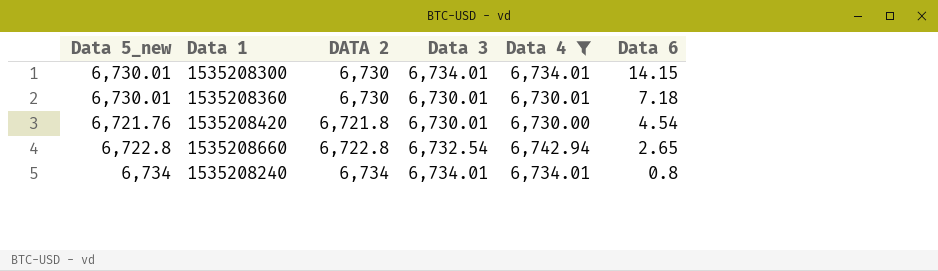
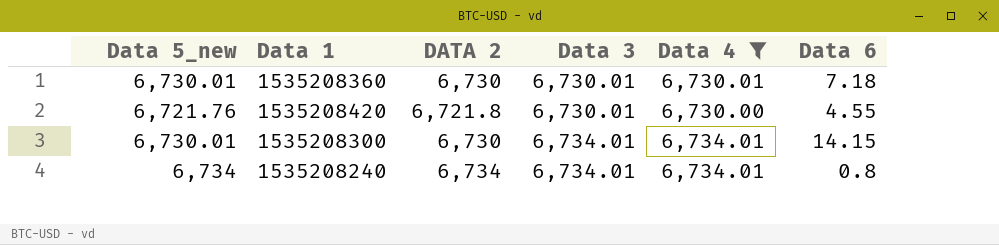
row order: Data 6 descending -> Data 3 ascending
row 1535208660: 6,722.8 | 6,722.8 | 6,732.54 | 6,742.94 | 2.65 -> none
1535208420 | Data 6: 4.54 -> 4.55

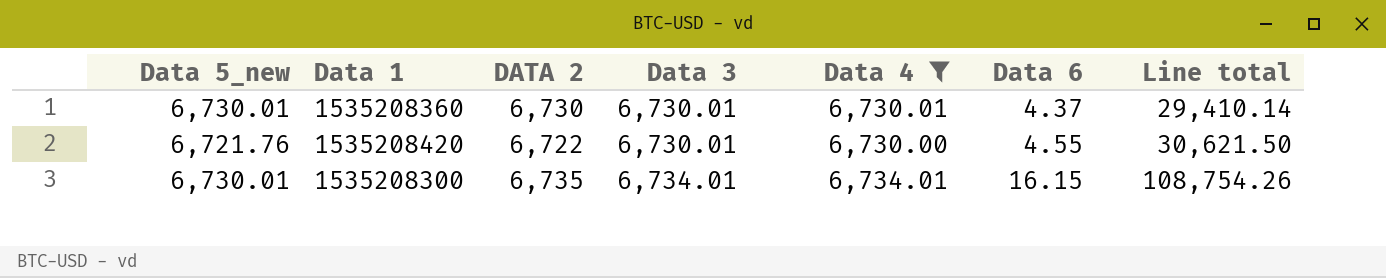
column Line total | formula: none -> [Data 4] * [Data 6]
row 1535208240: 6,734 | 6,734 | 6,734.01 | 6,734.01 | 0.8 -> none
1535208360 | Data 6: 7.18 -> 4.37
1535208420 | DATA 2: 6,721.8 -> 6,722
1535208300 | DATA 2: 6,730 -> 6,735
1535208300 | Data 6: 14.15 -> 16.15

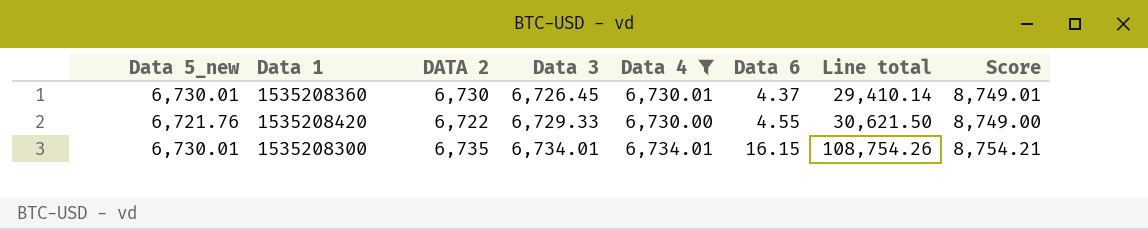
column Score | formula: none -> [Data 4] * 1.3
1535208360 | Data 3: 6,730.01 -> 6,726.45
1535208420 | Data 3: 6,730.01 -> 6,729.33

